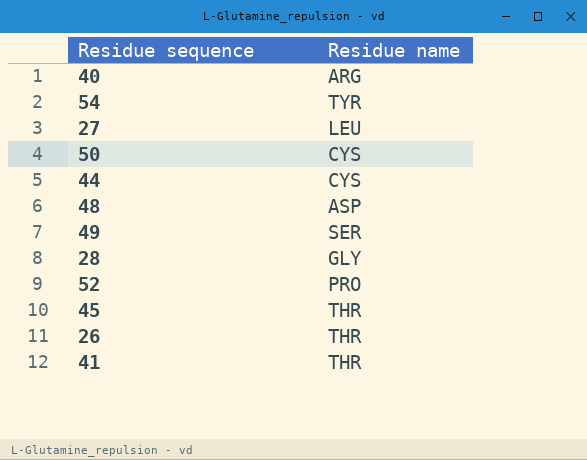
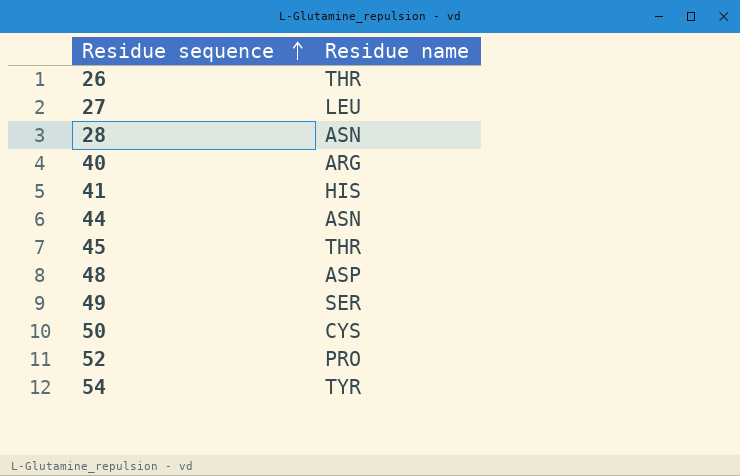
row order: none -> Residue sequence ascending
28 | Residue name: GLY -> ASN
41 | Residue name: THR -> HIS
44 | Residue name: CYS -> ASN

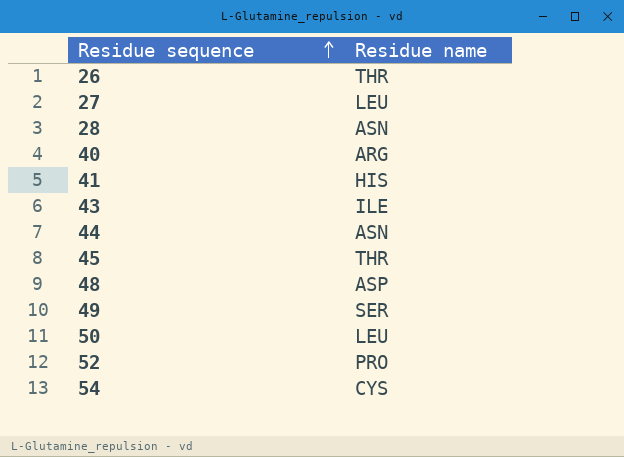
row 43: none -> ILE
50 | Residue name: CYS -> LEU
54 | Residue name: TYR -> CYS

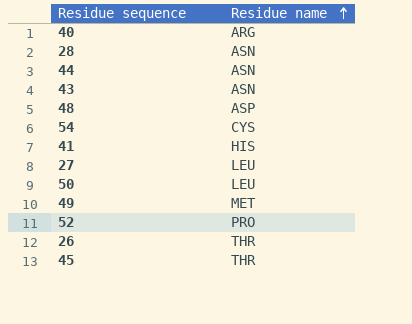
row order: Residue sequence ascending -> Residue name ascending
43 | Residue name: ILE -> ASN
49 | Residue name: SER -> MET

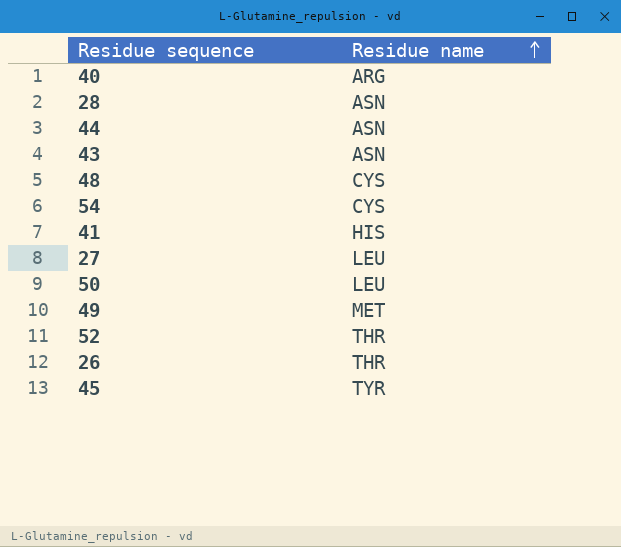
48 | Residue name: ASP -> CYS
52 | Residue name: PRO -> THR
45 | Residue name: THR -> TYR

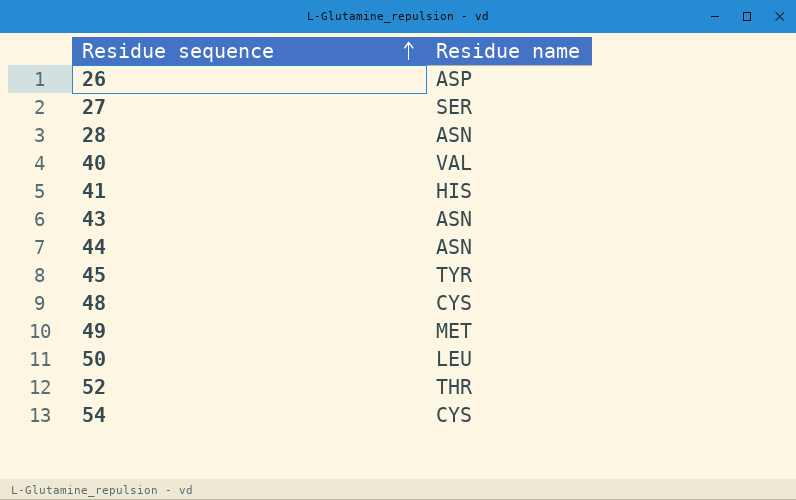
row order: Residue name ascending -> Residue sequence ascending
26 | Residue name: THR -> ASP
27 | Residue name: LEU -> SER
40 | Residue name: ARG -> VAL

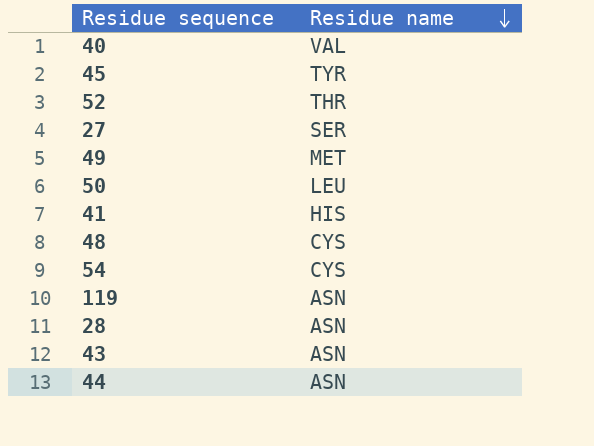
row order: Residue sequence ascending -> Residue name descending
row 26: ASP -> none
row 119: none -> ASN

